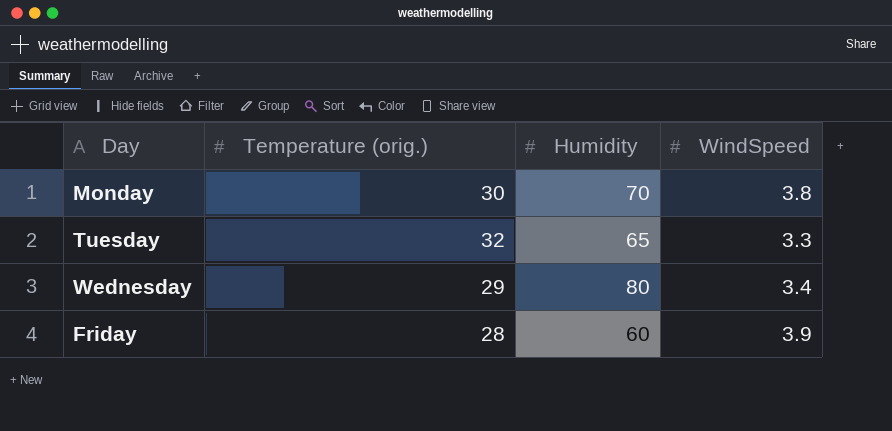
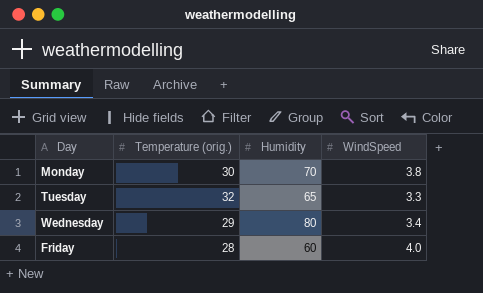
Friday | WindSpeed: 3.9 -> 4.0

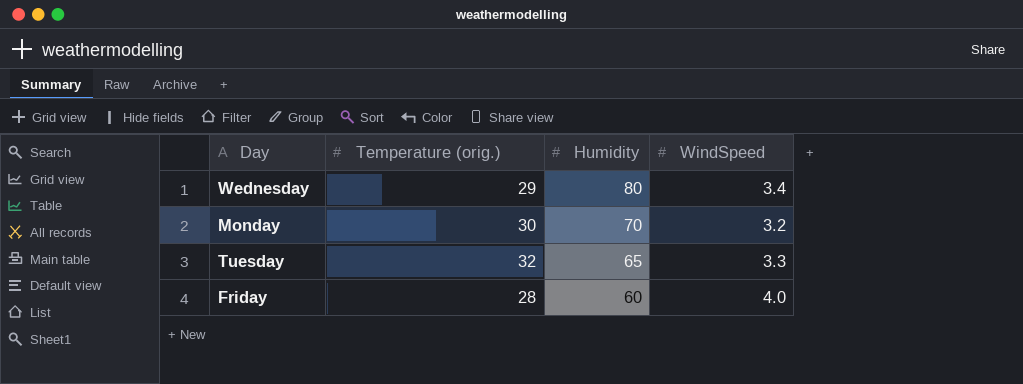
row order: none -> Humidity descending
Monday | WindSpeed: 3.8 -> 3.2

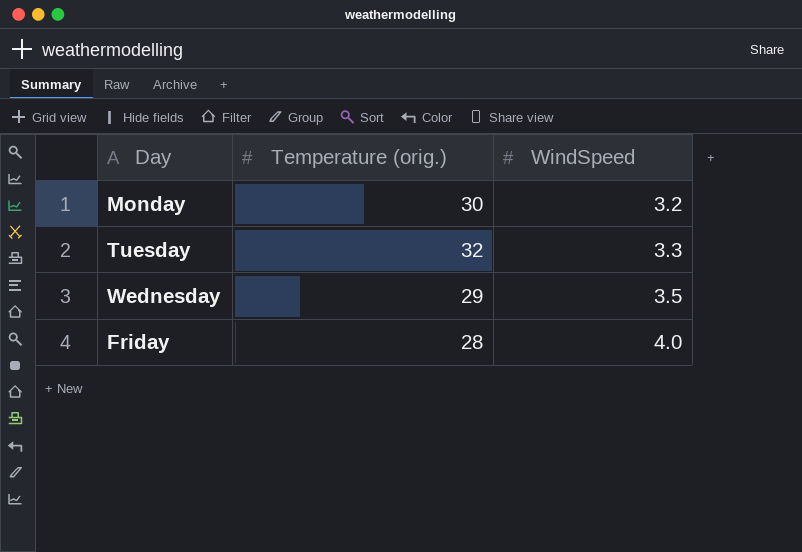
row order: Humidity descending -> WindSpeed ascending
column Humidity | position: 3 -> none
Wednesday | WindSpeed: 3.4 -> 3.5

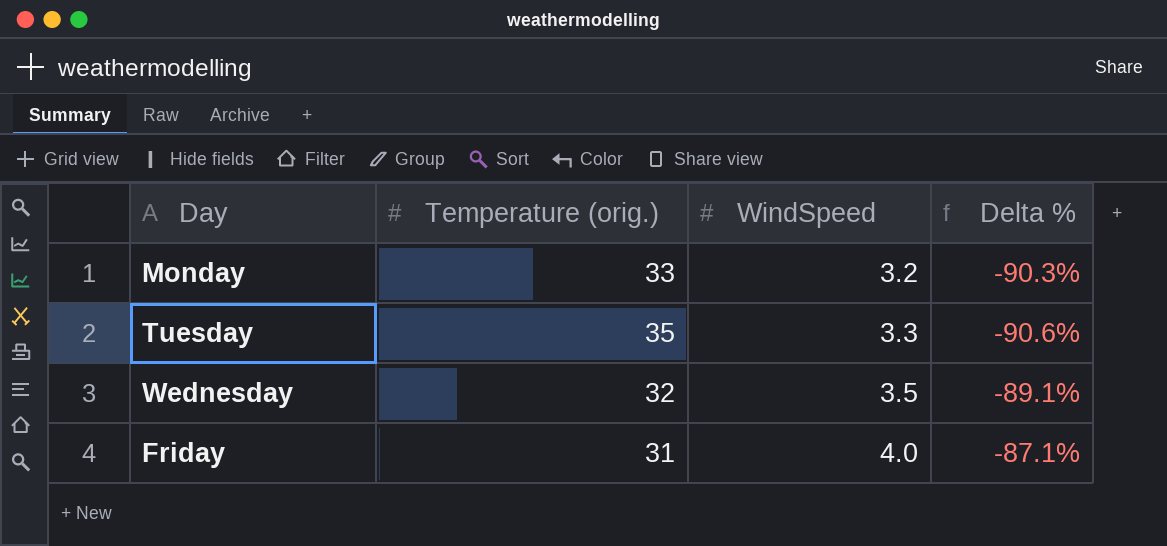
column Delta % | formula: none -> ([WindSpeed] - [Temperature (orig.)]) / [Temperature (orig.)]
Monday | Temperature (orig.): 30 -> 33
Tuesday | Temperature (orig.): 32 -> 35
Wednesday | Temperature (orig.): 29 -> 32
Friday | Temperature (orig.): 28 -> 31

